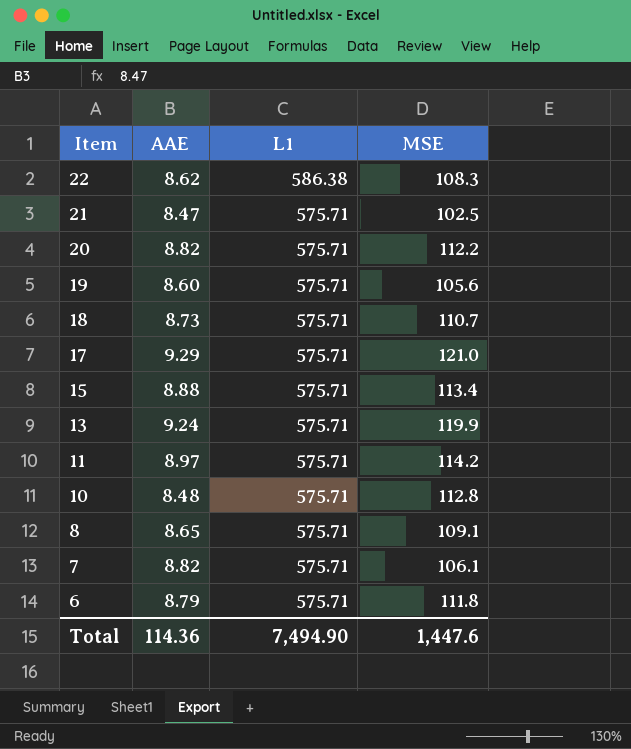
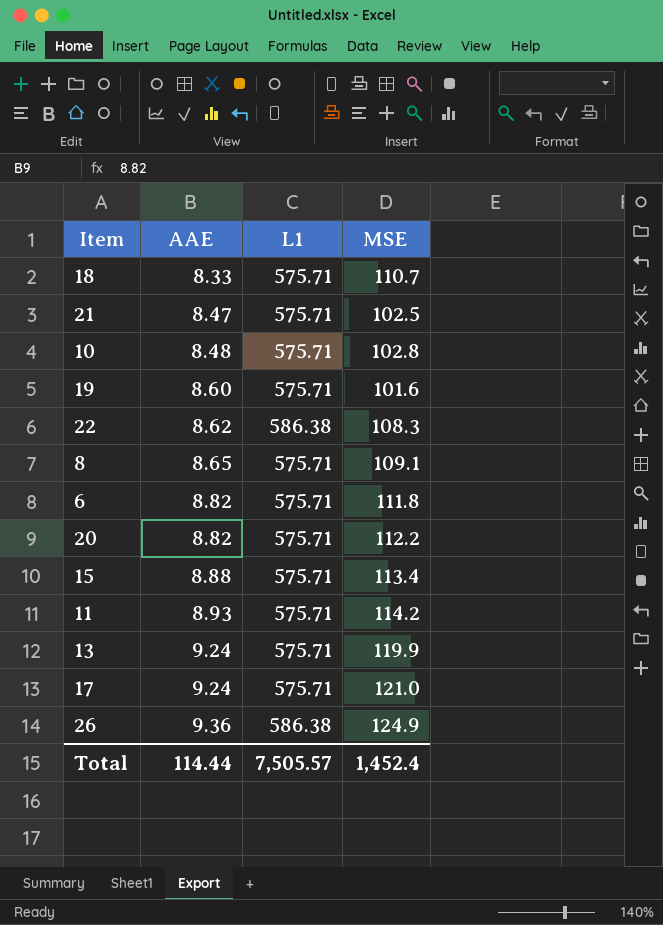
row order: Item descending -> AAE ascending
row 7: 8.82 | 575.71 | 106.1 -> none
18 | AAE: 8.73 -> 8.33
10 | MSE: 112.8 -> 102.8
19 | MSE: 105.6 -> 101.6
6 | AAE: 8.79 -> 8.82
11 | AAE: 8.97 -> 8.93
17 | AAE: 9.29 -> 9.24
row 26: none -> 9.36 | 586.38 | 124.9
Total | AAE: 114.36 -> 114.44
Total | L1: 7,494.90 -> 7,505.57
Total | MSE: 1,447.6 -> 1,452.4

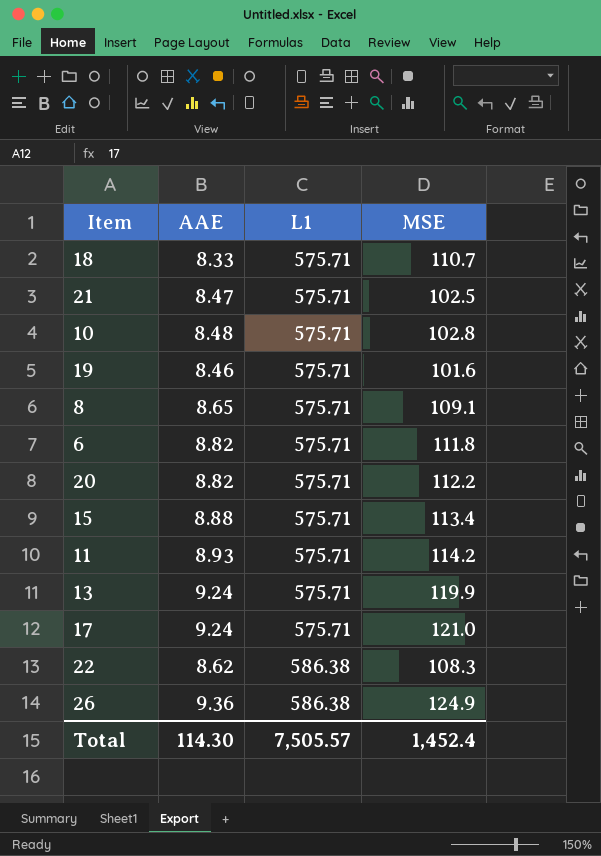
row order: AAE ascending -> L1 ascending
19 | AAE: 8.60 -> 8.46
Total | AAE: 114.44 -> 114.30

